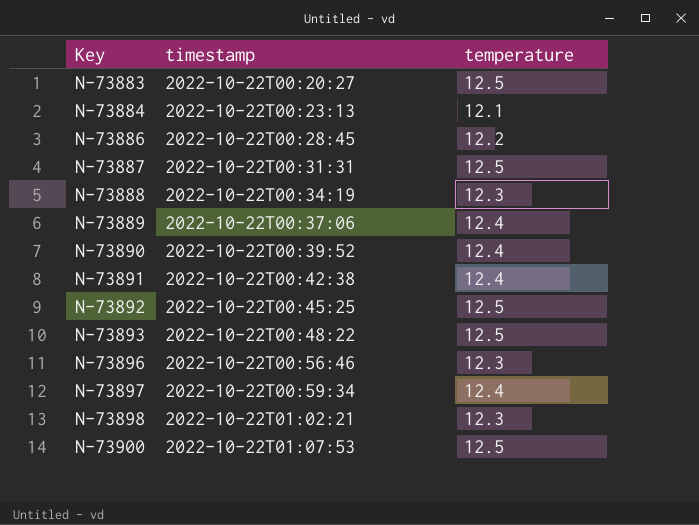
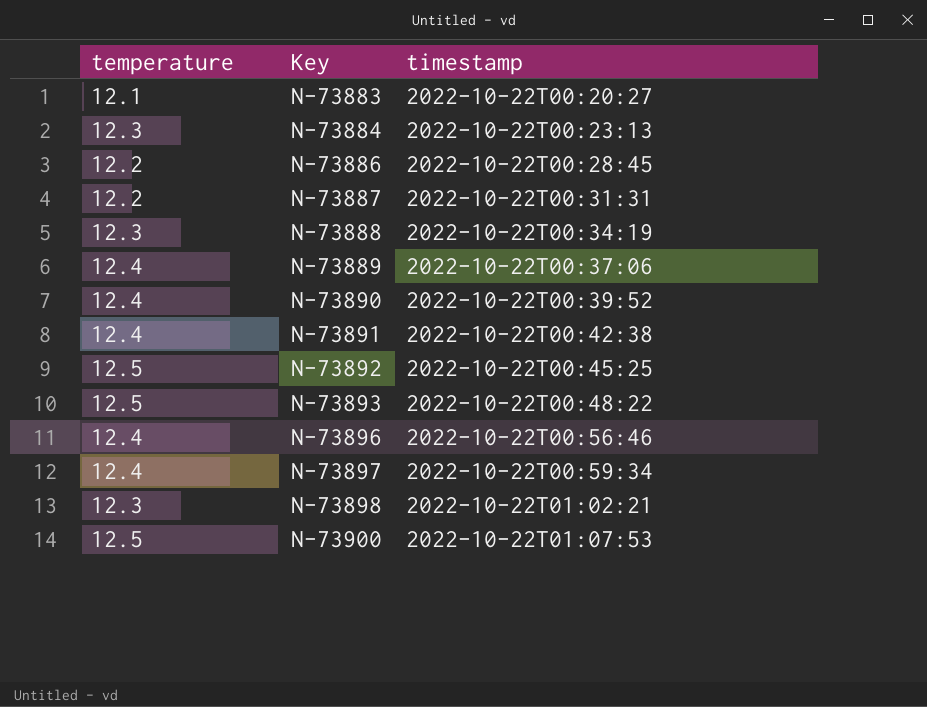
column temperature | position: 3 -> 1
N-73883 | temperature: 12.5 -> 12.1
N-73884 | temperature: 12.1 -> 12.3
N-73887 | temperature: 12.5 -> 12.2
N-73896 | temperature: 12.3 -> 12.4

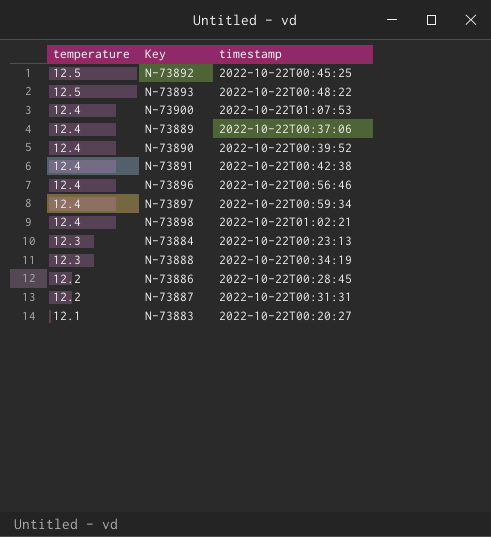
row order: Key ascending -> temperature descending
N-73900 | temperature: 12.5 -> 12.4
N-73898 | temperature: 12.3 -> 12.4

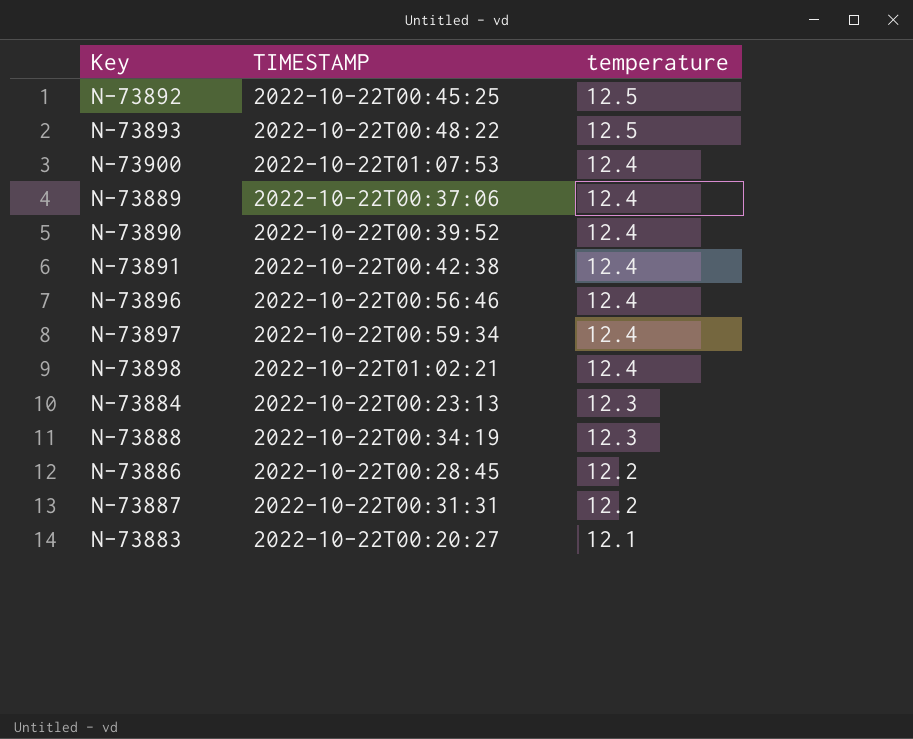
column name: timestamp -> TIMESTAMP
column temperature | position: 1 -> 3

